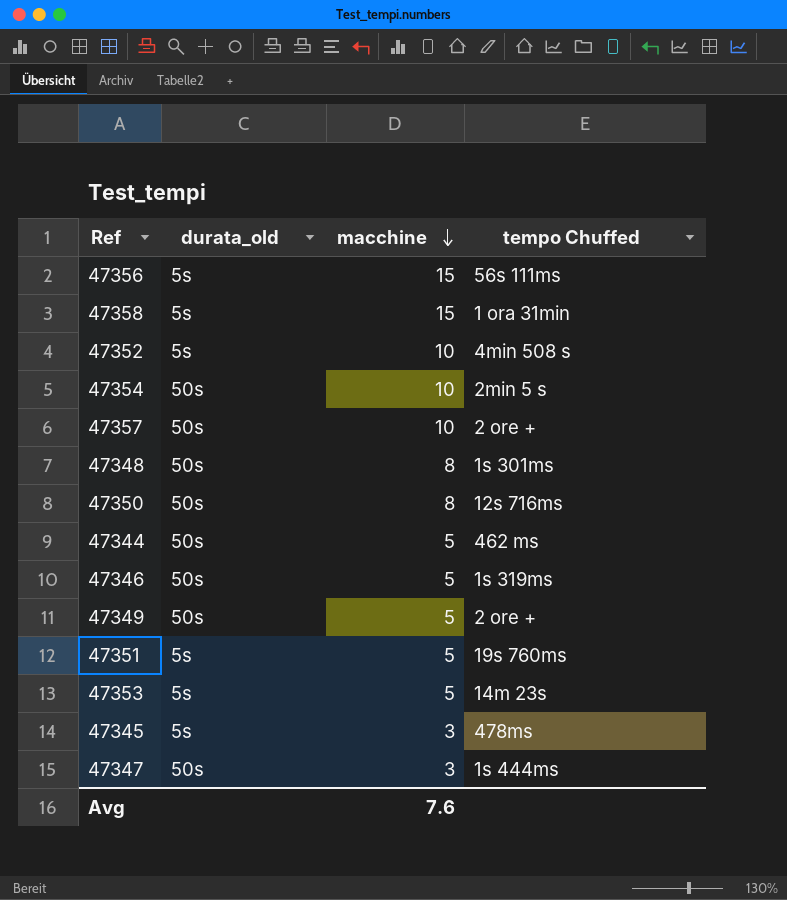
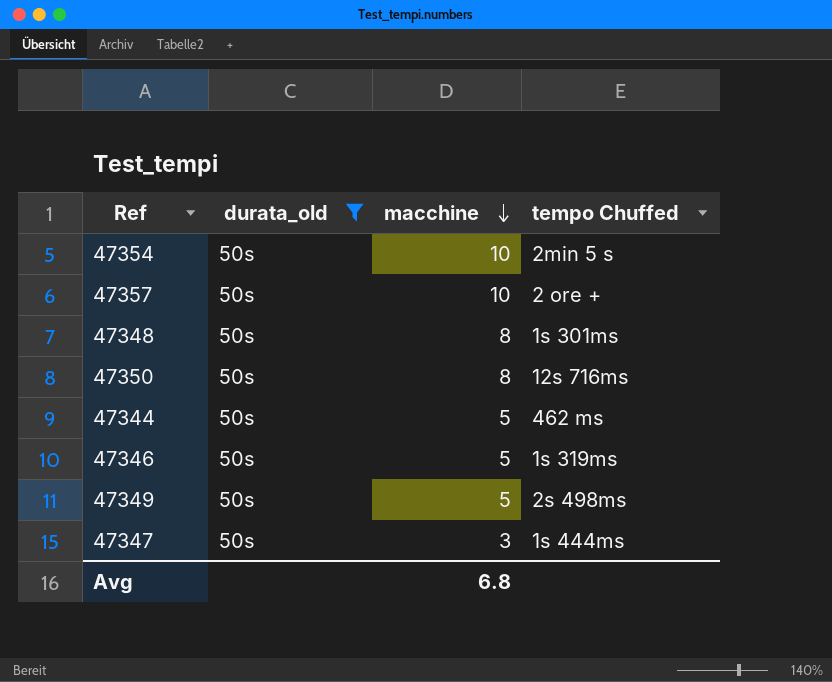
filter: none -> durata_old = 50s
47349 | tempo Chuffed: 2 ore + -> 2s 498ms
Avg | macchine: 7.6 -> 6.8

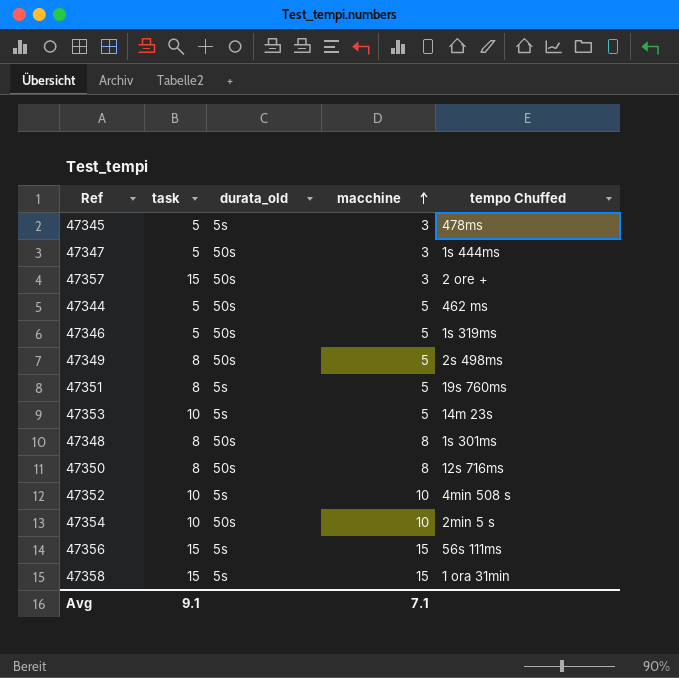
filter: durata_old = 50s -> none
row order: macchine descending -> macchine ascending
column task | position: none -> 2
47357 | macchine: 10 -> 3
Avg | macchine: 6.8 -> 7.1

